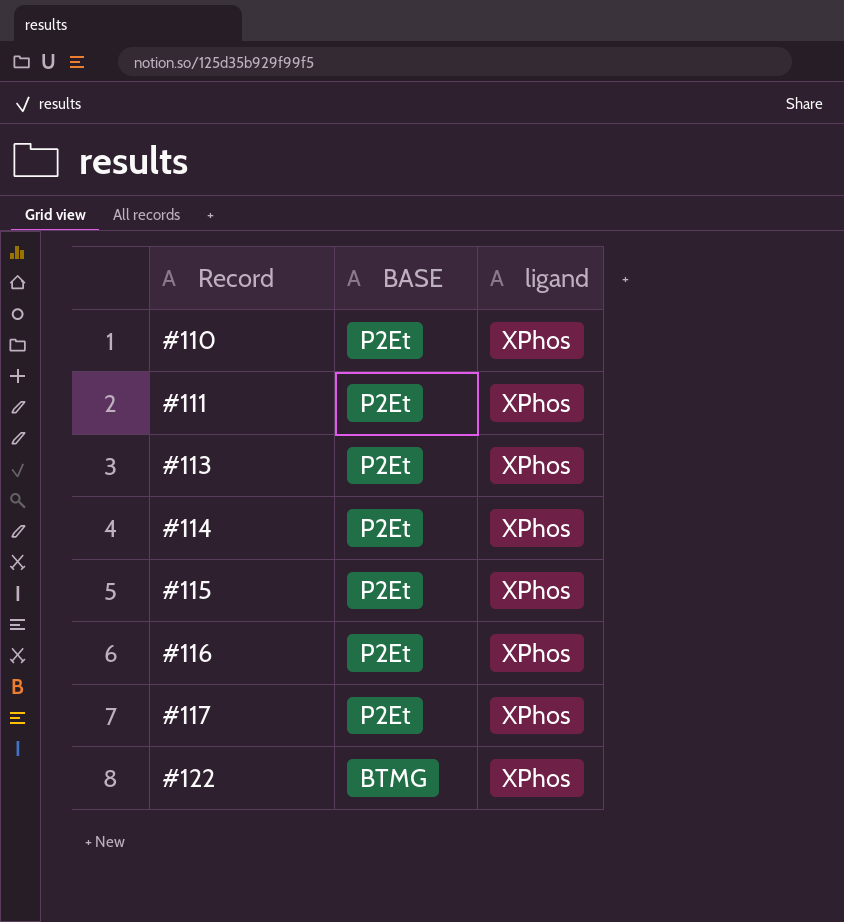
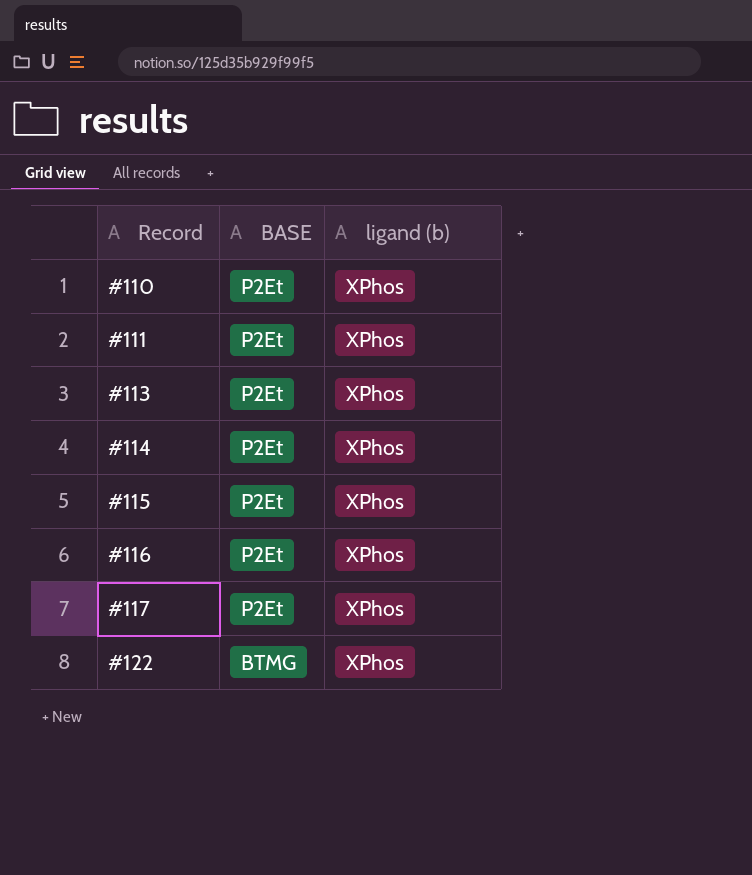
column name: ligand -> ligand (b)

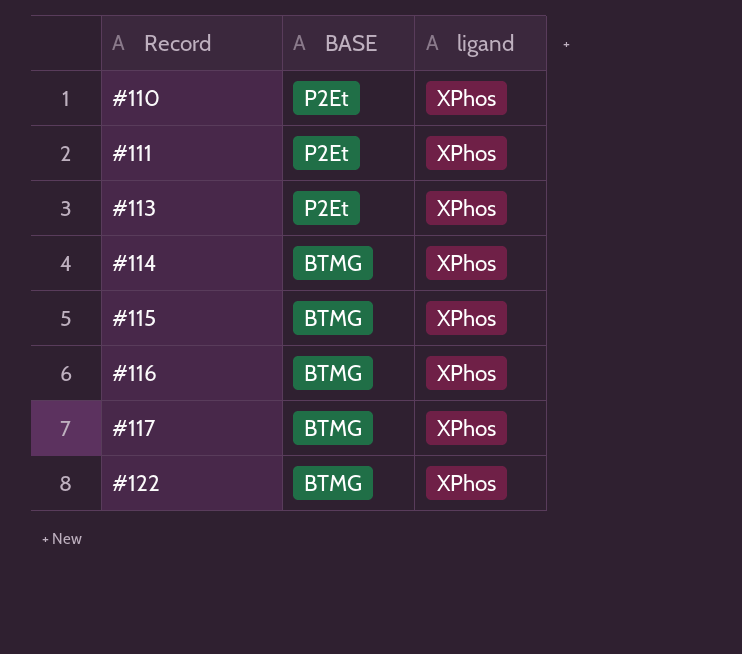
column name: ligand (b) -> ligand
#114 | BASE: P2Et -> BTMG
#115 | BASE: P2Et -> BTMG
#116 | BASE: P2Et -> BTMG
#117 | BASE: P2Et -> BTMG

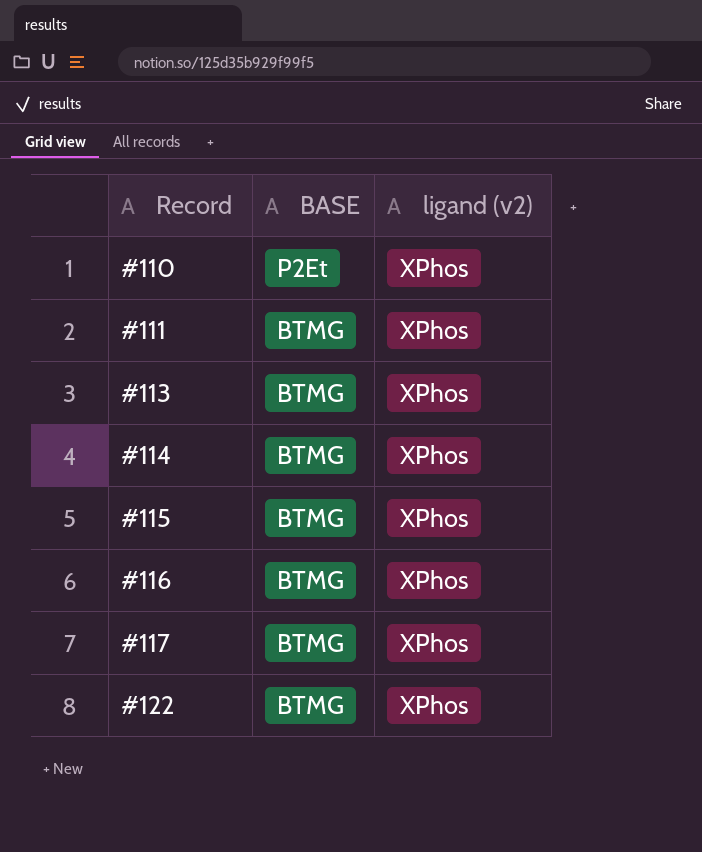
column name: ligand -> ligand (v2)
#111 | BASE: P2Et -> BTMG
#113 | BASE: P2Et -> BTMG

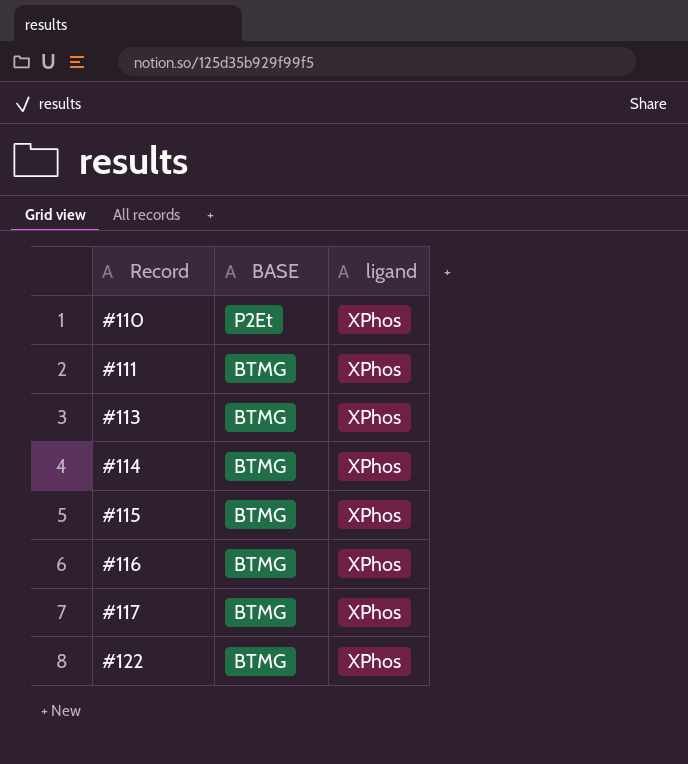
column name: ligand (v2) -> ligand

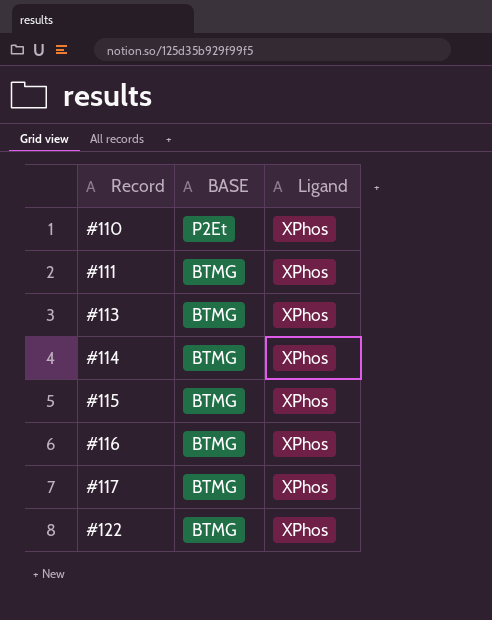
column name: ligand -> Ligand

